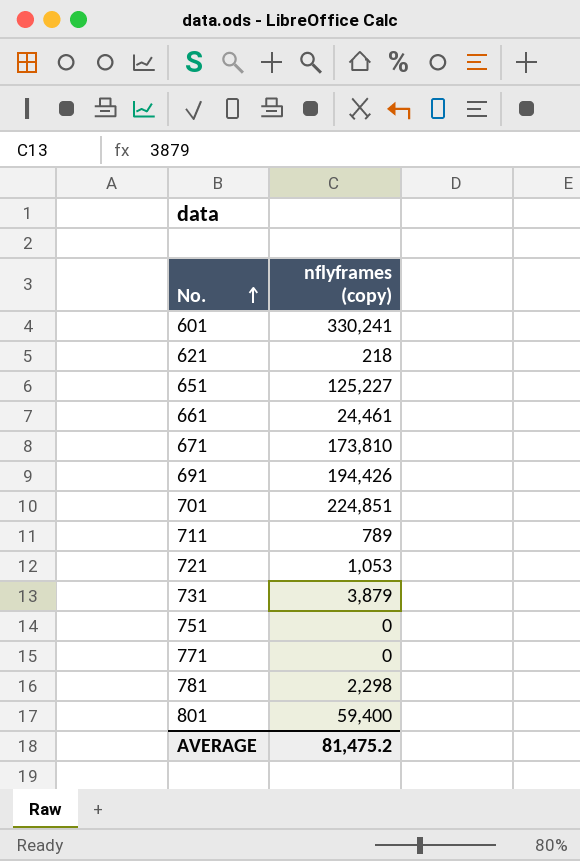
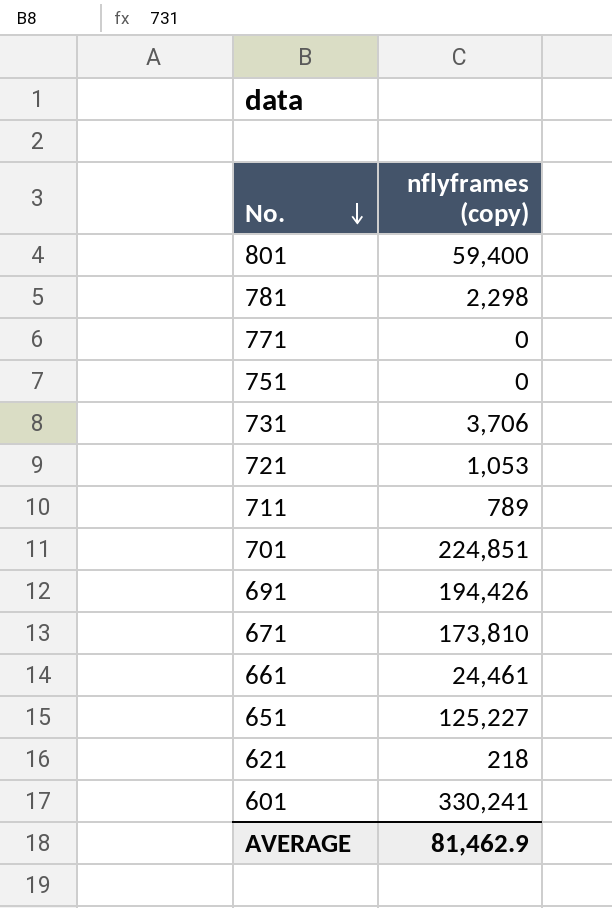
row order: No. ascending -> No. descending
731 | nflyframes (copy): 3,879 -> 3,706
AVERAGE | nflyframes (copy): 81,475.2 -> 81,462.9

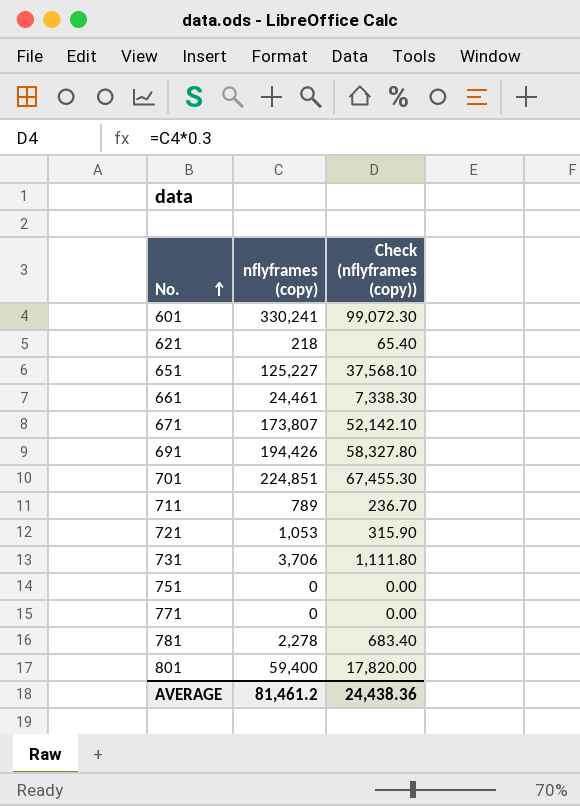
row order: No. descending -> No. ascending
column Check (nflyframes (copy)) | formula: none -> [nflyframes (copy)] * 0.3
671 | nflyframes (copy): 173,810 -> 173,807
781 | nflyframes (copy): 2,298 -> 2,278
AVERAGE | nflyframes (copy): 81,462.9 -> 81,461.2

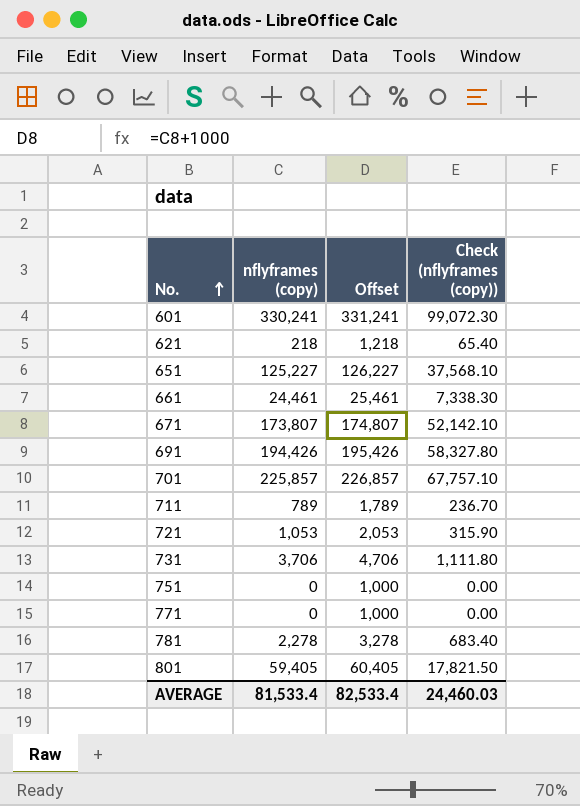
column Offset | formula: none -> [nflyframes (copy)] + 1000
701 | nflyframes (copy): 224,851 -> 225,857
701 | Check (nflyframes (copy)): 67,455.30 -> 67,757.10
801 | nflyframes (copy): 59,400 -> 59,405
801 | Check (nflyframes (copy)): 17,820.00 -> 17,821.50
AVERAGE | nflyframes (copy): 81,461.2 -> 81,533.4
AVERAGE | Check (nflyframes (copy)): 24,438.36 -> 24,460.03

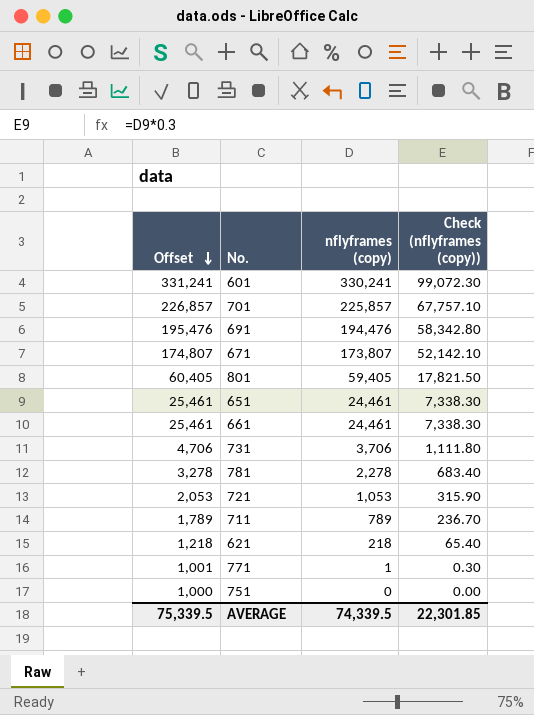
row order: No. ascending -> Offset descending
column Offset | position: 3 -> 1
691 | Offset: 195,426 -> 195,476
691 | nflyframes (copy): 194,426 -> 194,476
691 | Check (nflyframes (copy)): 58,327.80 -> 58,342.80
651 | Offset: 126,227 -> 25,461
651 | nflyframes (copy): 125,227 -> 24,461
651 | Check (nflyframes (copy)): 37,568.10 -> 7,338.30
771 | Offset: 1,000 -> 1,001
771 | nflyframes (copy): 0 -> 1
771 | Check (nflyframes (copy)): 0.00 -> 0.30
AVERAGE | Offset: 82,533.4 -> 75,339.5
AVERAGE | nflyframes (copy): 81,533.4 -> 74,339.5
AVERAGE | Check (nflyframes (copy)): 24,460.03 -> 22,301.85

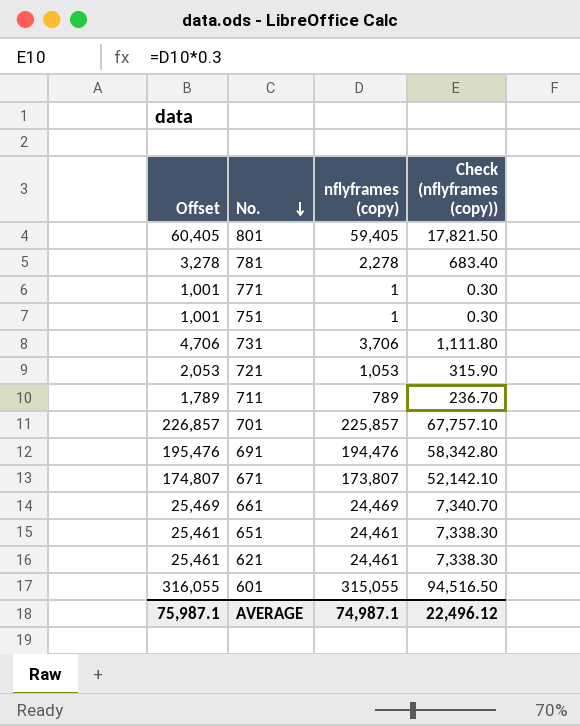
row order: Offset descending -> No. descending
751 | Offset: 1,000 -> 1,001
751 | nflyframes (copy): 0 -> 1
751 | Check (nflyframes (copy)): 0.00 -> 0.30
661 | Offset: 25,461 -> 25,469
661 | nflyframes (copy): 24,461 -> 24,469
661 | Check (nflyframes (copy)): 7,338.30 -> 7,340.70
621 | Offset: 1,218 -> 25,461
621 | nflyframes (copy): 218 -> 24,461
621 | Check (nflyframes (copy)): 65.40 -> 7,338.30
601 | Offset: 331,241 -> 316,055
601 | nflyframes (copy): 330,241 -> 315,055
601 | Check (nflyframes (copy)): 99,072.30 -> 94,516.50
AVERAGE | Offset: 75,339.5 -> 75,987.1
AVERAGE | nflyframes (copy): 74,339.5 -> 74,987.1
AVERAGE | Check (nflyframes (copy)): 22,301.85 -> 22,496.12

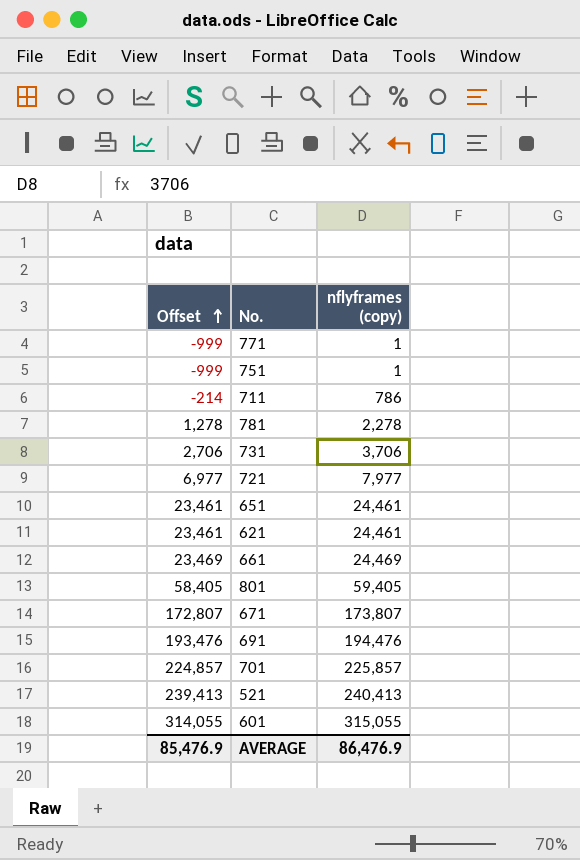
row order: No. descending -> Offset ascending
column Check (nflyframes (copy)) | formula: [nflyframes (copy)] * 0.3 -> none
column Offset | formula: [nflyframes (copy)] + 1000 -> [nflyframes (copy)] - 1000
711 | nflyframes (copy): 789 -> 786
721 | nflyframes (copy): 1,053 -> 7,977
row 521: none -> 239,413 | 240,413
AVERAGE | Offset: 75,987.1 -> 85,476.9
AVERAGE | nflyframes (copy): 74,987.1 -> 86,476.9

